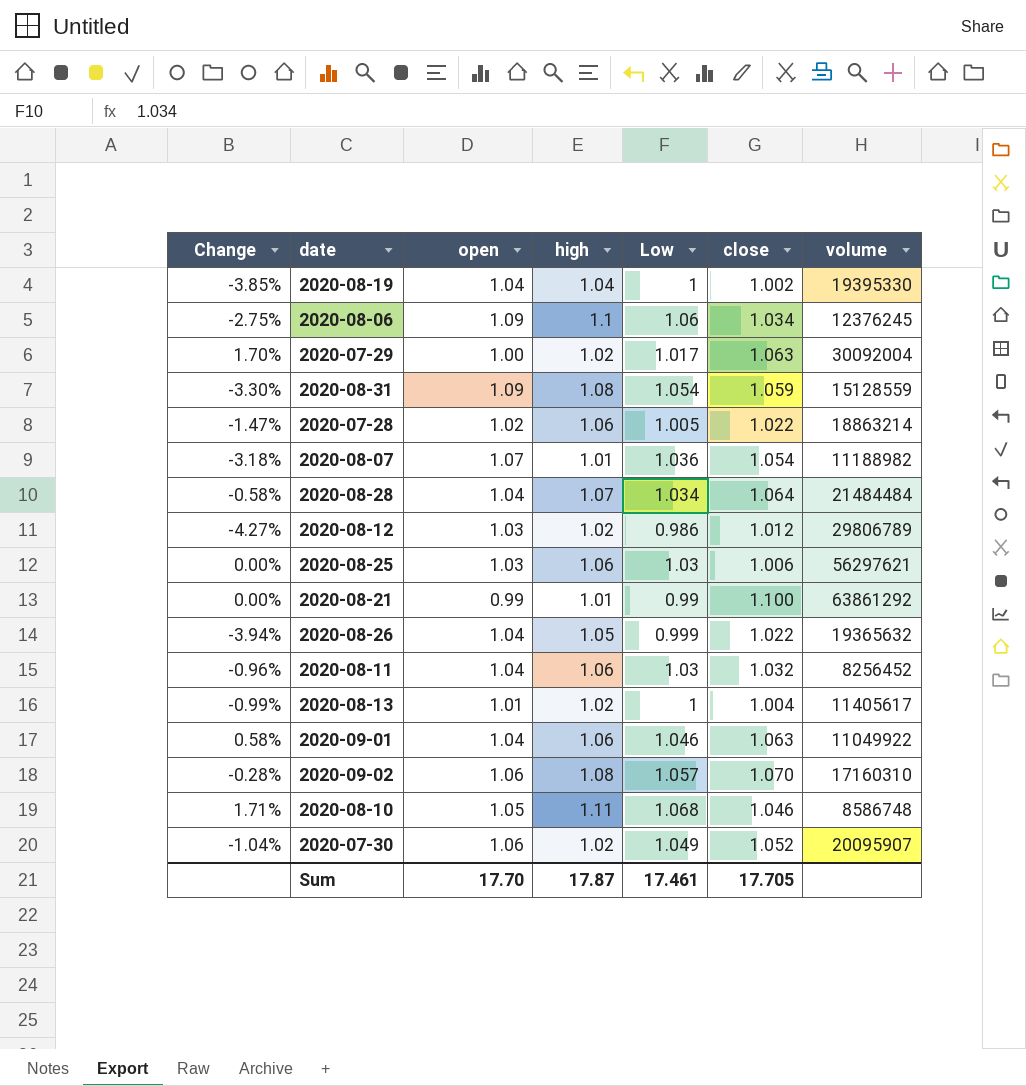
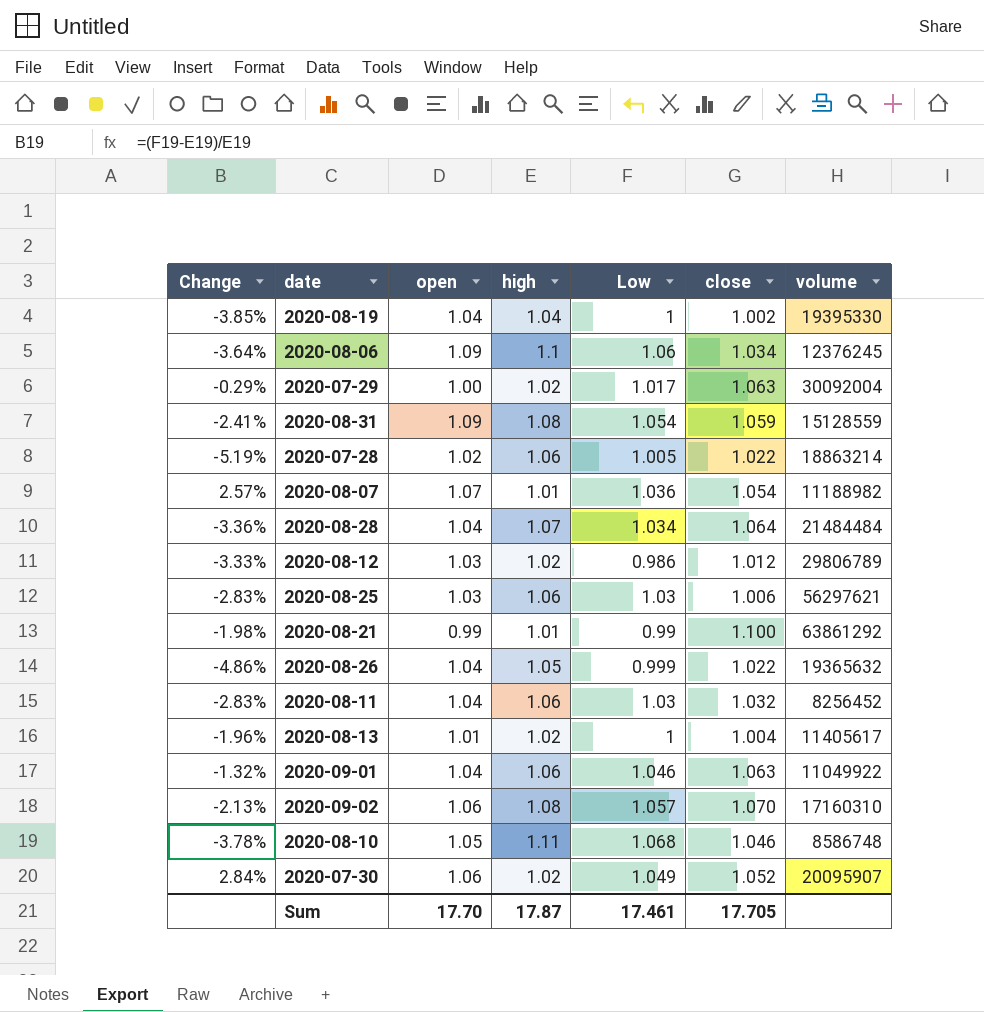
column Change | formula: ([Low] - [open]) / [open] -> ([Low] - [high]) / [high]

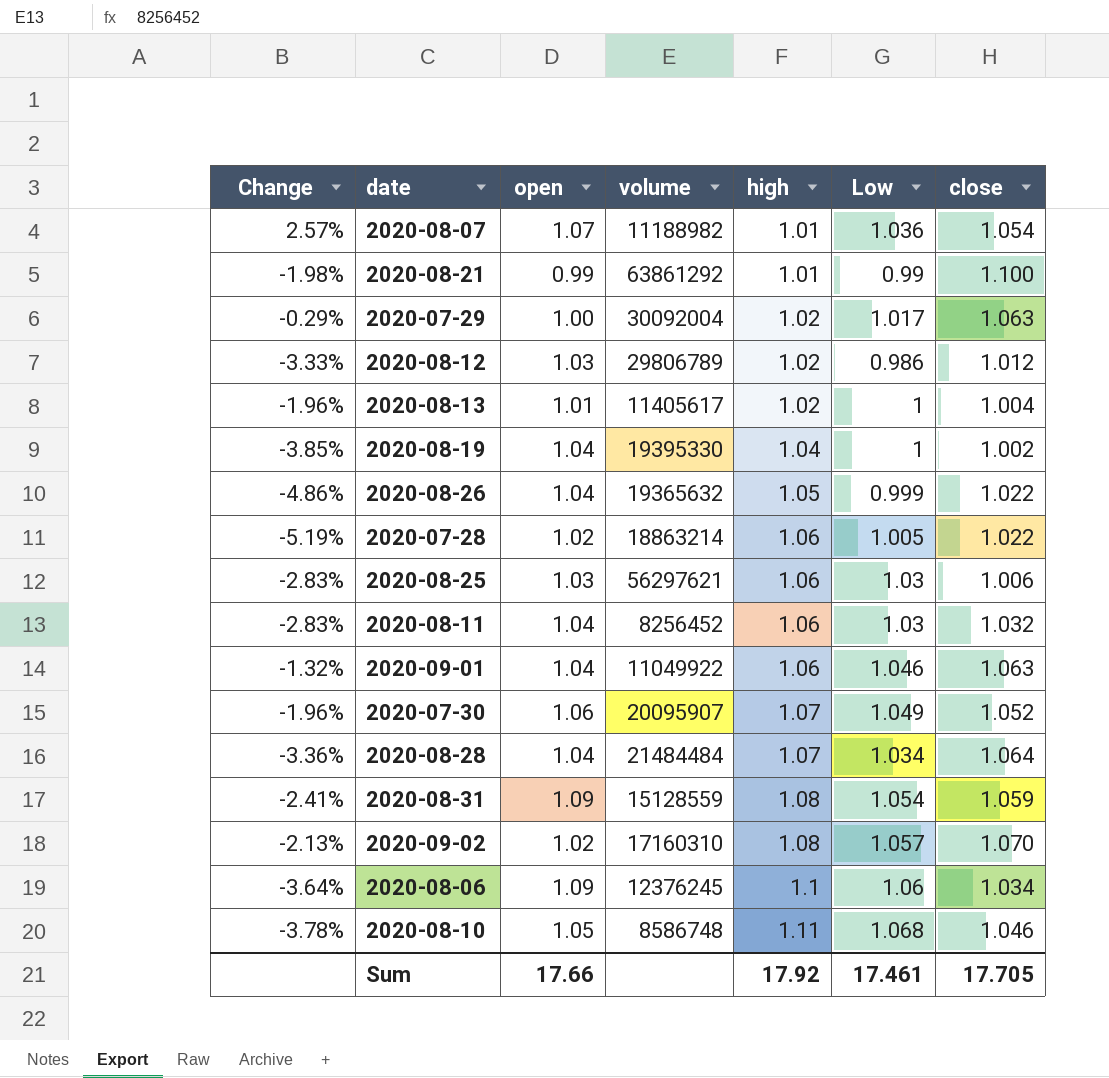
row order: none -> high ascending
column volume | position: 7 -> 4
2020-07-30 | Change: 2.84% -> -1.96%
2020-07-30 | high: 1.02 -> 1.07
2020-09-02 | open: 1.06 -> 1.02
Sum | open: 17.70 -> 17.66
Sum | high: 17.87 -> 17.92

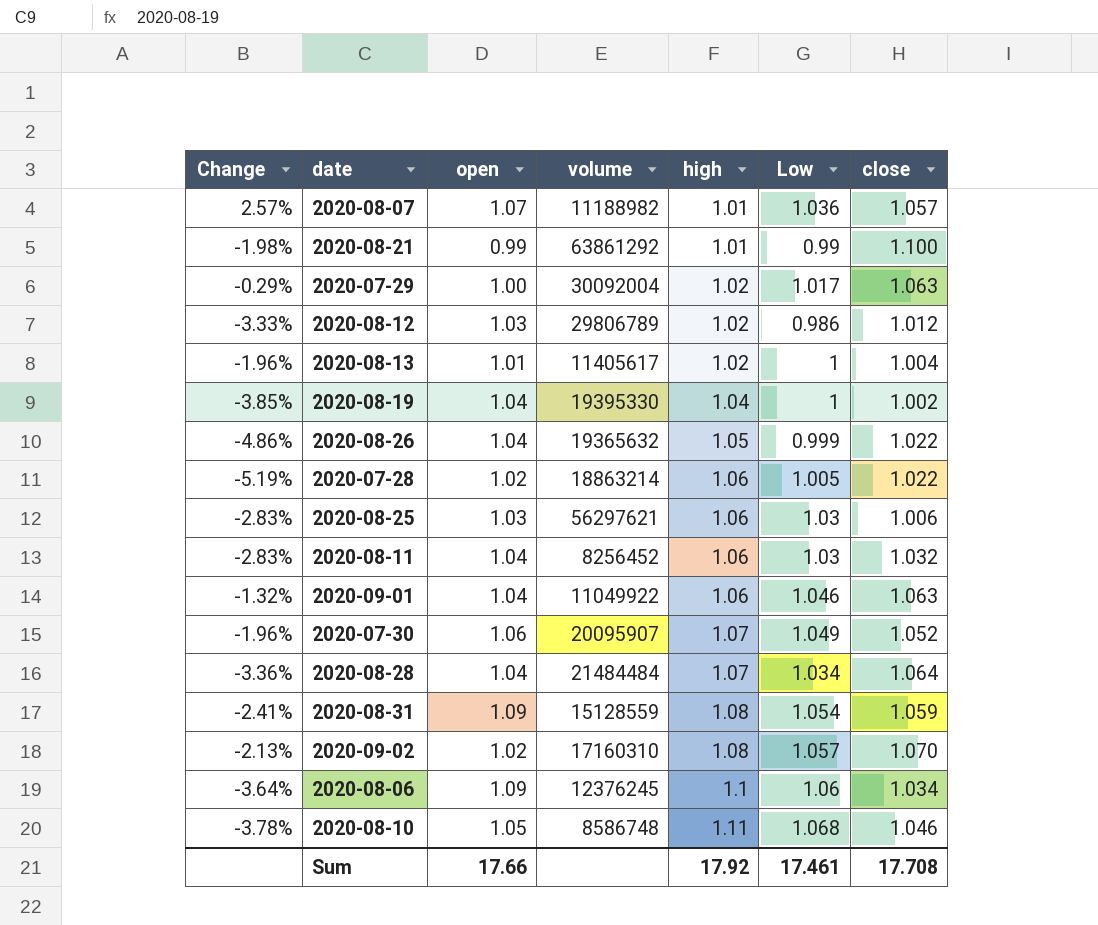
2020-08-07 | close: 1.054 -> 1.057
Sum | close: 17.705 -> 17.708

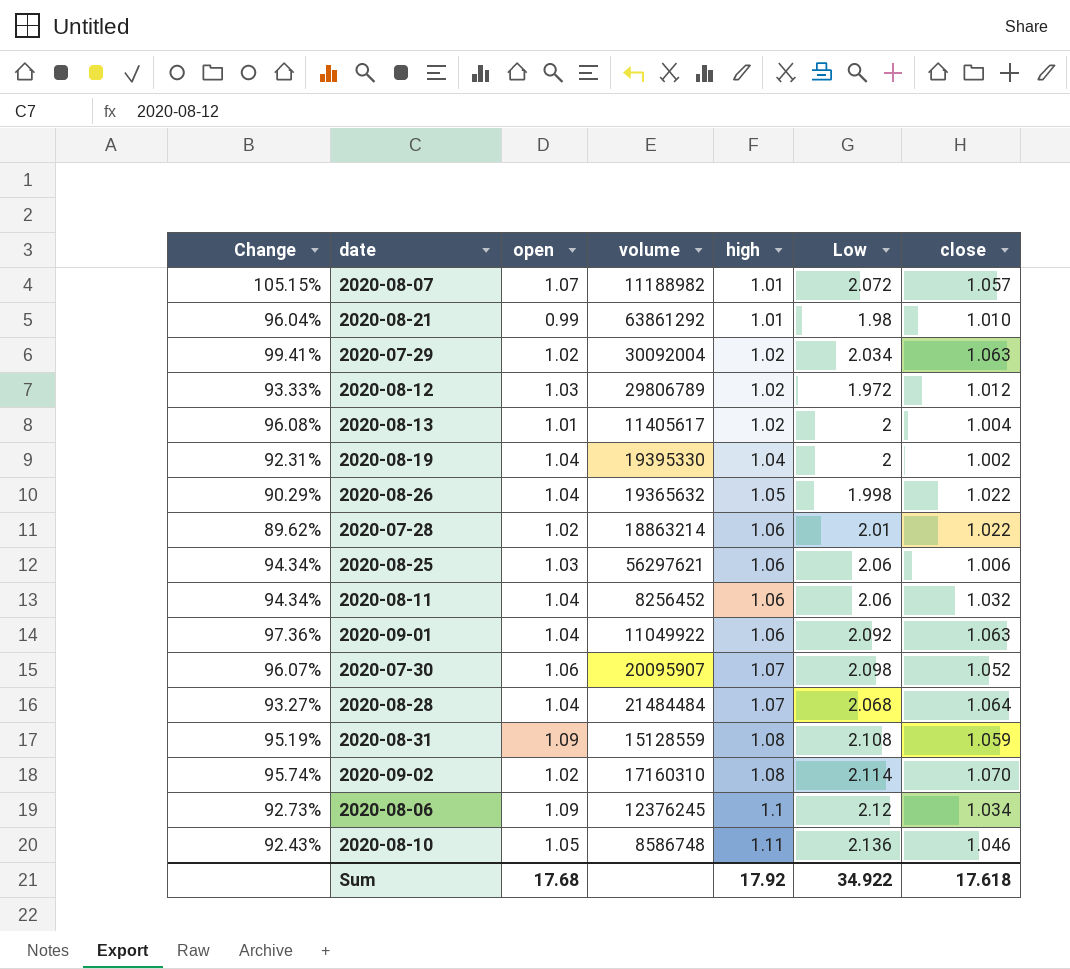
2020-08-07 | Change: 2.57% -> 105.15%
2020-08-07 | Low: 1.036 -> 2.072
2020-08-21 | Change: -1.98% -> 96.04%
2020-08-21 | Low: 0.99 -> 1.98
2020-08-21 | close: 1.100 -> 1.010
2020-07-29 | Change: -0.29% -> 99.41%
2020-07-29 | open: 1.00 -> 1.02
2020-07-29 | Low: 1.017 -> 2.034
2020-08-12 | Change: -3.33% -> 93.33%
2020-08-12 | Low: 0.986 -> 1.972
2020-08-13 | Change: -1.96% -> 96.08%
2020-08-13 | Low: 1 -> 2
2020-08-19 | Change: -3.85% -> 92.31%
2020-08-19 | Low: 1 -> 2
2020-08-26 | Change: -4.86% -> 90.29%
2020-08-26 | Low: 0.999 -> 1.998
2020-07-28 | Change: -5.19% -> 89.62%
2020-07-28 | Low: 1.005 -> 2.01
2020-08-25 | Change: -2.83% -> 94.34%
2020-08-25 | Low: 1.03 -> 2.06
2020-08-11 | Change: -2.83% -> 94.34%
2020-08-11 | Low: 1.03 -> 2.06
2020-09-01 | Change: -1.32% -> 97.36%
2020-09-01 | Low: 1.046 -> 2.092
2020-07-30 | Change: -1.96% -> 96.07%
2020-07-30 | Low: 1.049 -> 2.098
2020-08-28 | Change: -3.36% -> 93.27%
2020-08-28 | Low: 1.034 -> 2.068
2020-08-31 | Change: -2.41% -> 95.19%
2020-08-31 | Low: 1.054 -> 2.108
2020-09-02 | Change: -2.13% -> 95.74%
2020-09-02 | Low: 1.057 -> 2.114
2020-08-06 | Change: -3.64% -> 92.73%
2020-08-06 | Low: 1.06 -> 2.12
2020-08-10 | Change: -3.78% -> 92.43%
2020-08-10 | Low: 1.068 -> 2.136
Sum | open: 17.66 -> 17.68
Sum | Low: 17.461 -> 34.922
Sum | close: 17.708 -> 17.618

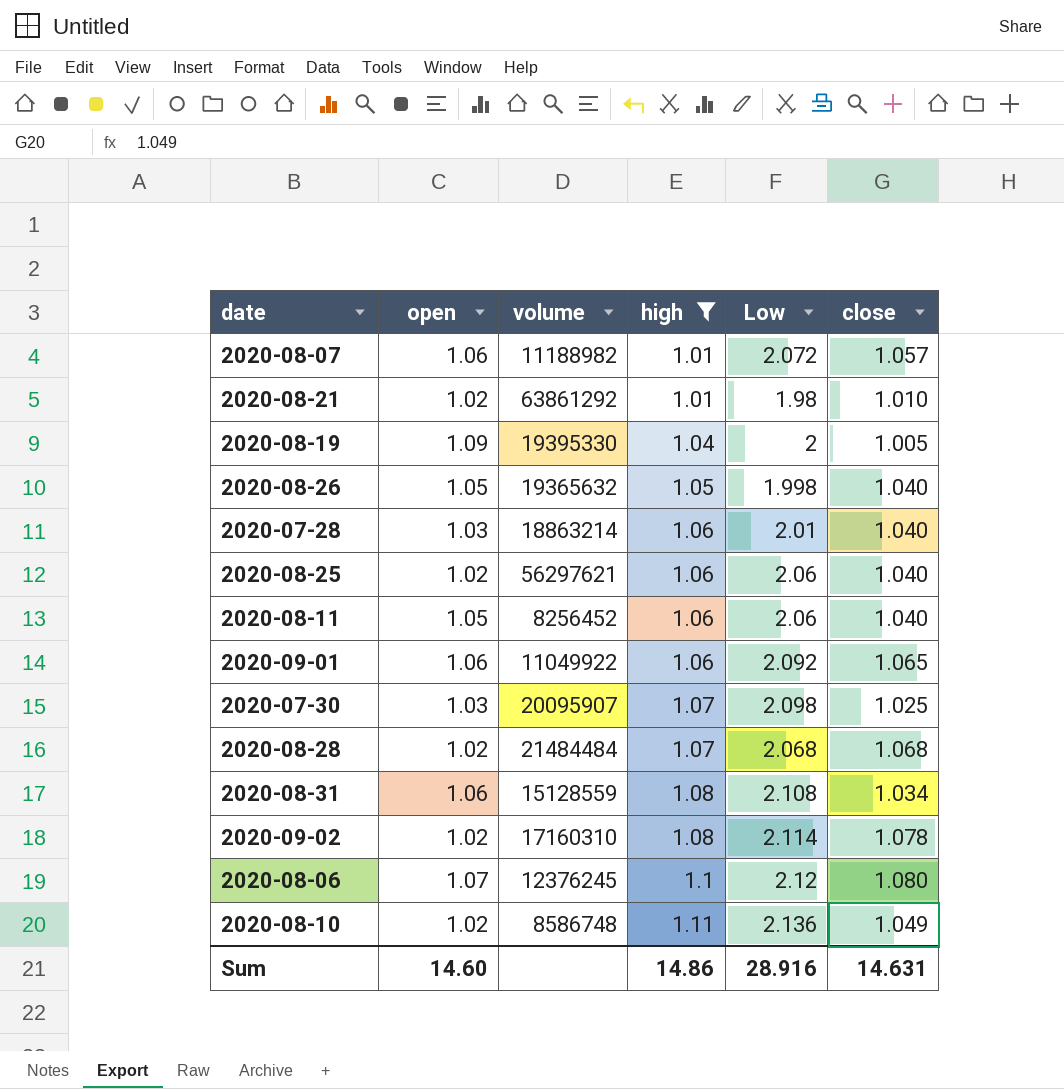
filter: none -> high != 1.02
column Change | formula: ([Low] - [high]) / [high] -> none
2020-08-07 | open: 1.07 -> 1.06
2020-08-21 | open: 0.99 -> 1.02
2020-08-19 | open: 1.04 -> 1.09
2020-08-19 | close: 1.002 -> 1.005
2020-08-26 | open: 1.04 -> 1.05
2020-08-26 | close: 1.022 -> 1.040
2020-07-28 | open: 1.02 -> 1.03
2020-07-28 | close: 1.022 -> 1.040
2020-08-25 | open: 1.03 -> 1.02
2020-08-25 | close: 1.006 -> 1.040
2020-08-11 | open: 1.04 -> 1.05
2020-08-11 | close: 1.032 -> 1.040
2020-09-01 | open: 1.04 -> 1.06
2020-09-01 | close: 1.063 -> 1.065
2020-07-30 | open: 1.06 -> 1.03
2020-07-30 | close: 1.052 -> 1.025
2020-08-28 | open: 1.04 -> 1.02
2020-08-28 | close: 1.064 -> 1.068
2020-08-31 | open: 1.09 -> 1.06
2020-08-31 | close: 1.059 -> 1.034
2020-09-02 | close: 1.070 -> 1.078
2020-08-06 | open: 1.09 -> 1.07
2020-08-06 | close: 1.034 -> 1.080
2020-08-10 | open: 1.05 -> 1.02
2020-08-10 | close: 1.046 -> 1.049
Sum | open: 17.68 -> 14.60
Sum | high: 17.92 -> 14.86
Sum | Low: 34.922 -> 28.916
Sum | close: 17.618 -> 14.631

